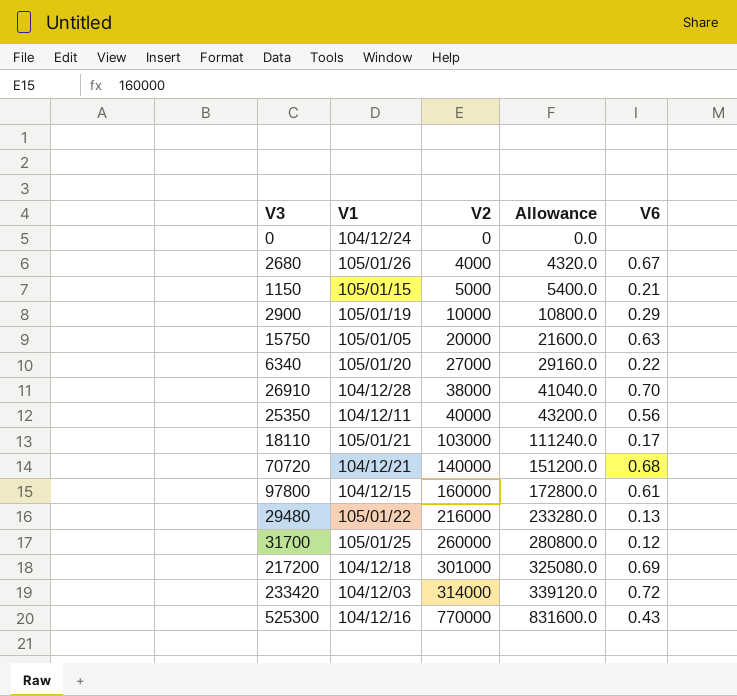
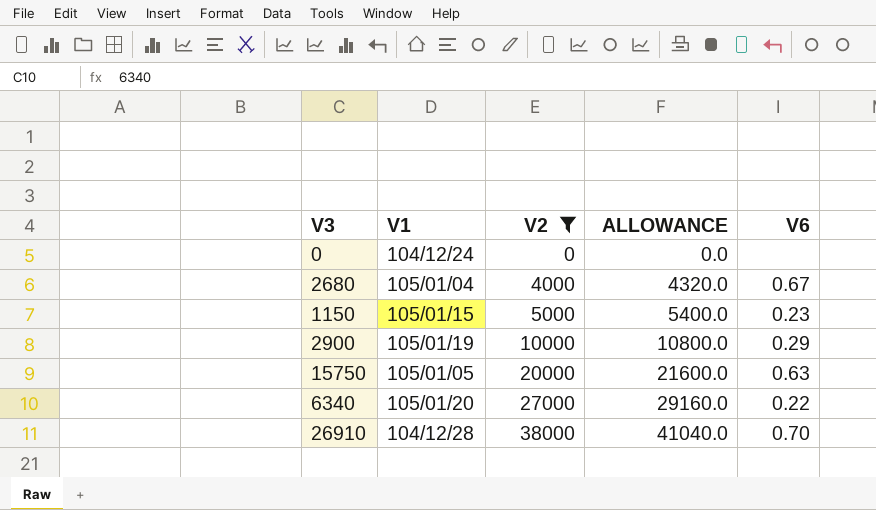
filter: none -> V2 <= 38000
column name: Allowance -> ALLOWANCE
2680 | V1: 105/01/26 -> 105/01/04
1150 | V6: 0.21 -> 0.23

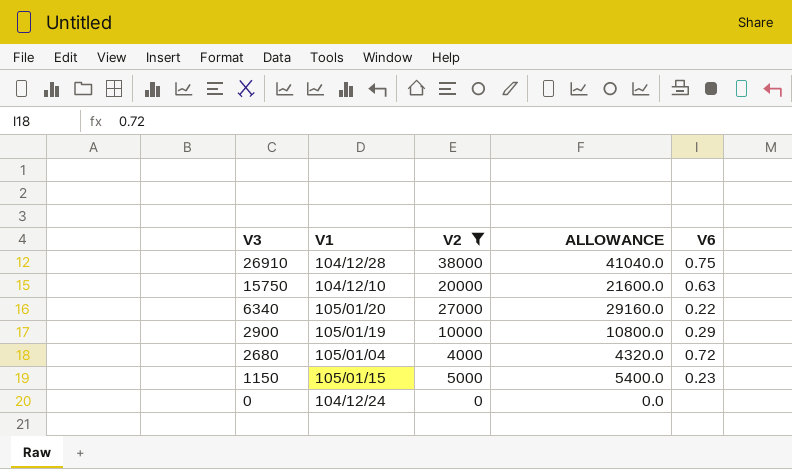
row order: V2 ascending -> V3 descending
26910 | V6: 0.70 -> 0.75
15750 | V1: 105/01/05 -> 104/12/10
2680 | V6: 0.67 -> 0.72

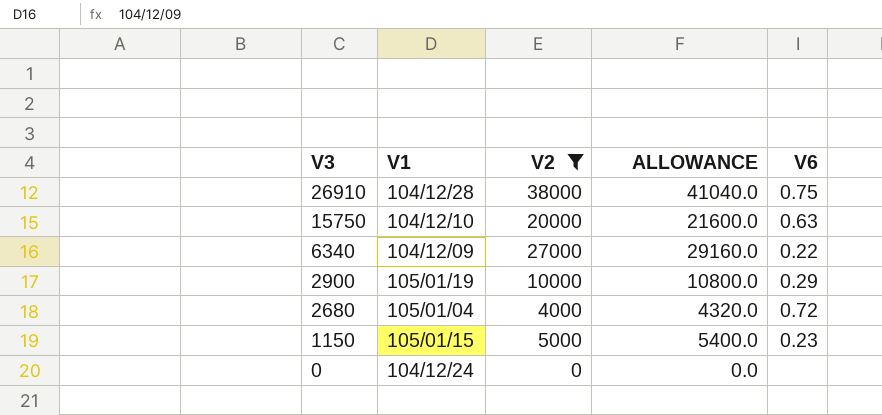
6340 | V1: 105/01/20 -> 104/12/09

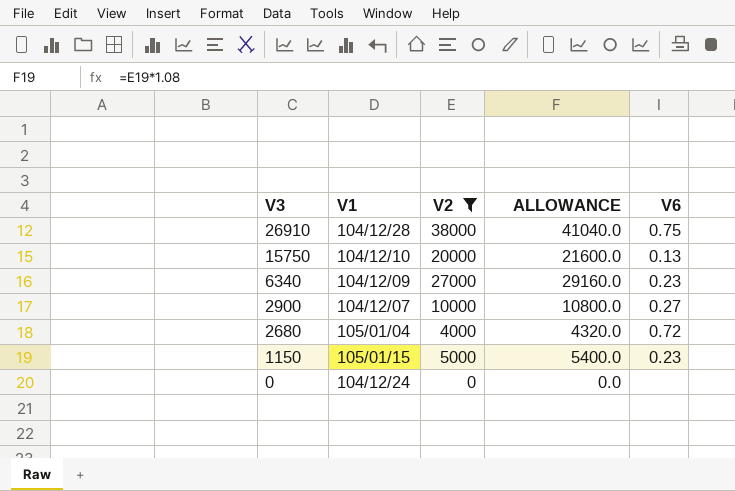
15750 | V6: 0.63 -> 0.13
6340 | V6: 0.22 -> 0.23
2900 | V1: 105/01/19 -> 104/12/07
2900 | V6: 0.29 -> 0.27

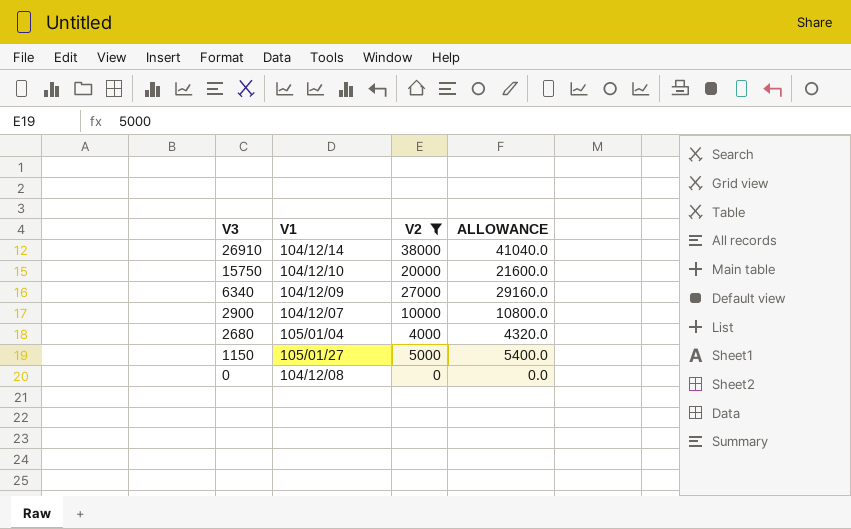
column V6 | position: 5 -> none
26910 | V1: 104/12/28 -> 104/12/14
1150 | V1: 105/01/15 -> 105/01/27
0 | V1: 104/12/24 -> 104/12/08

